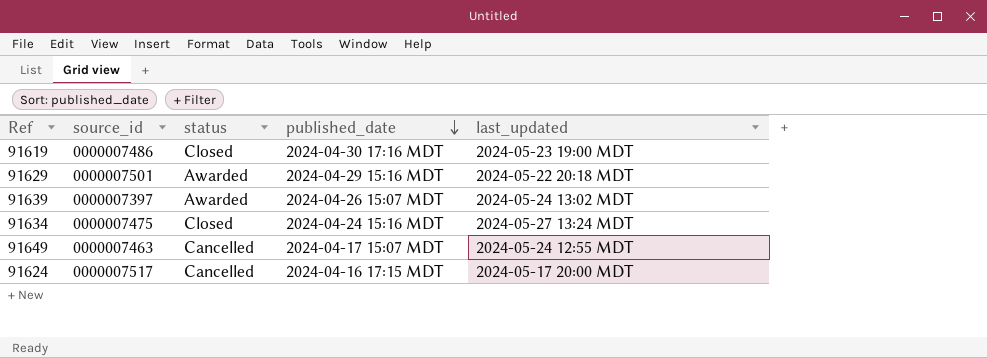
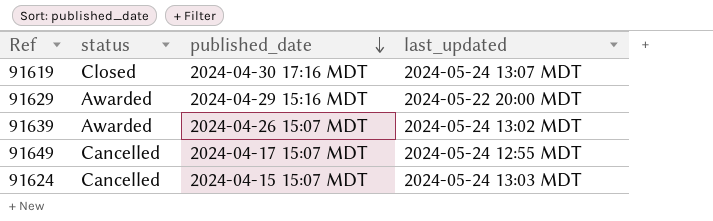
column source_id | position: 2 -> none
row 91634: 0000007475 | Closed | 2024-04-24 15:16 MDT | 2024-05-27 13:24 MDT -> none
91619 | last_updated: 2024-05-23 19:00 MDT -> 2024-05-24 13:07 MDT
91629 | last_updated: 2024-05-22 20:18 MDT -> 2024-05-22 20:00 MDT
91624 | published_date: 2024-04-16 17:15 MDT -> 2024-04-15 15:07 MDT
91624 | last_updated: 2024-05-17 20:00 MDT -> 2024-05-24 13:03 MDT

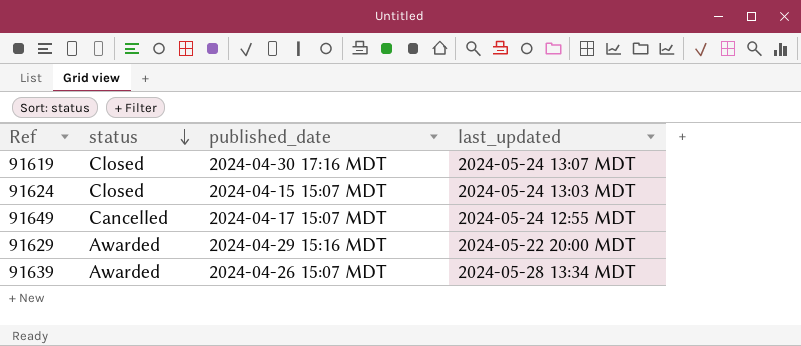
row order: published_date descending -> status descending
91624 | status: Cancelled -> Closed
91639 | last_updated: 2024-05-24 13:02 MDT -> 2024-05-28 13:34 MDT

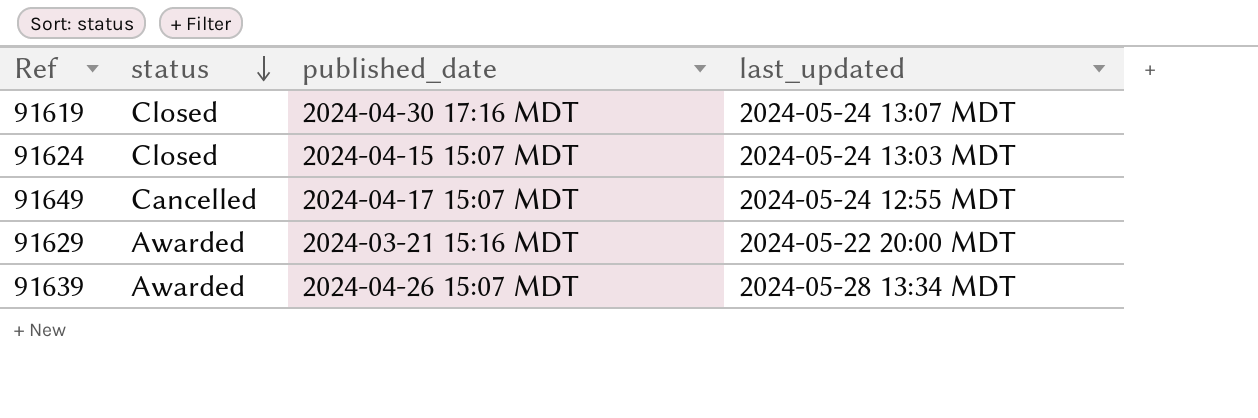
91629 | published_date: 2024-04-29 15:16 MDT -> 2024-03-21 15:16 MDT

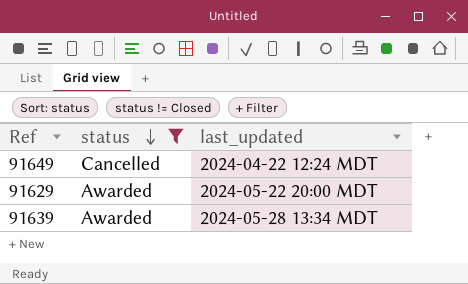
filter: none -> status != Closed
column published_date | position: 3 -> none
91649 | last_updated: 2024-05-24 12:55 MDT -> 2024-04-22 12:24 MDT

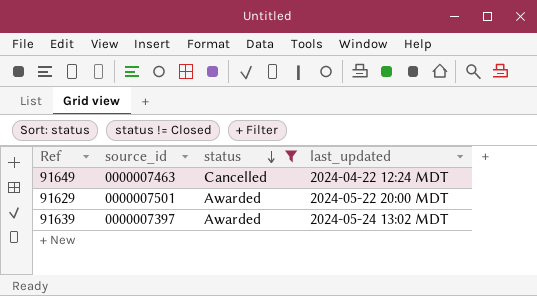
column source_id | position: none -> 2
91639 | last_updated: 2024-05-28 13:34 MDT -> 2024-05-24 13:02 MDT

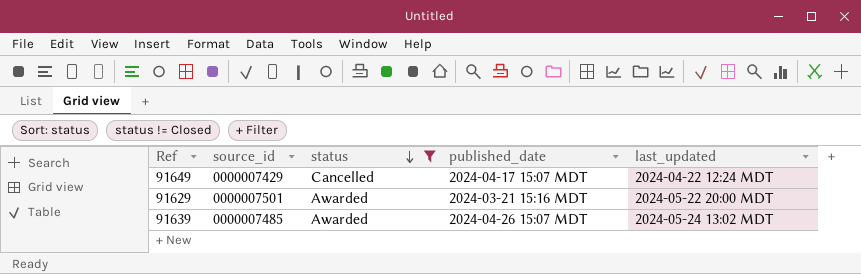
column published_date | position: none -> 4
91649 | source_id: 0000007463 -> 0000007429
91639 | source_id: 0000007397 -> 0000007485

